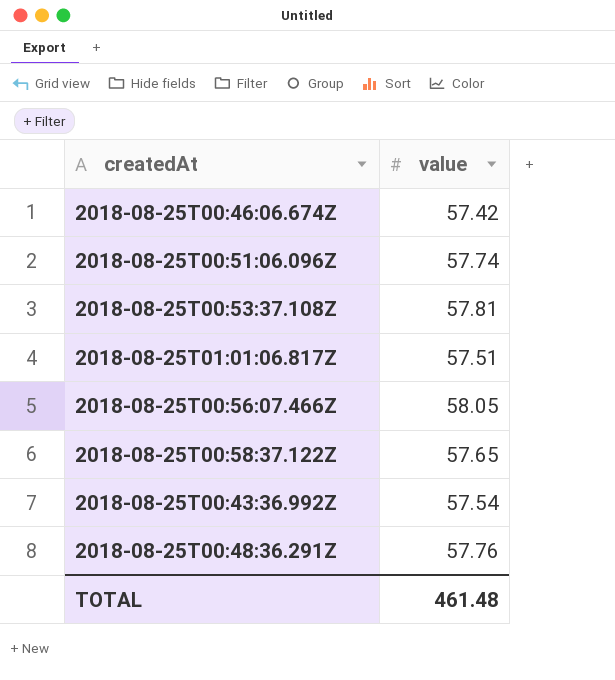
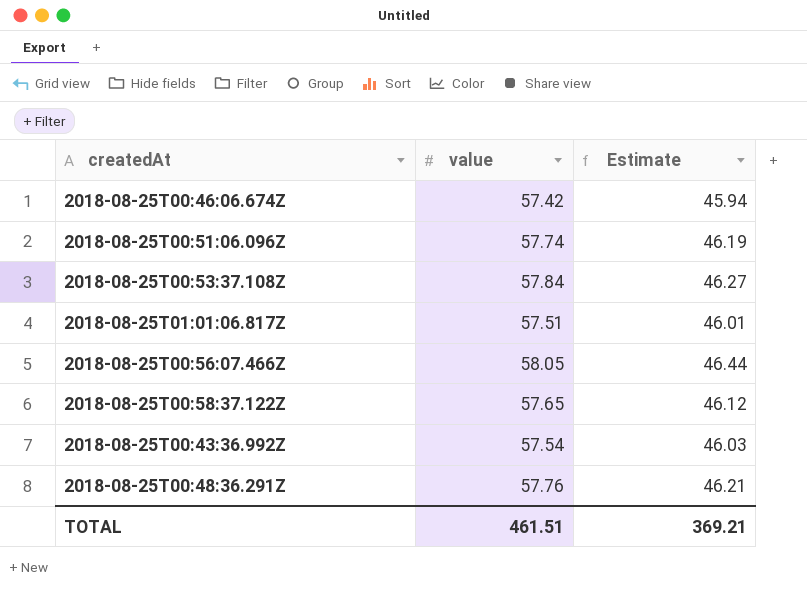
column Estimate | formula: none -> [value] * 0.8
2018-08-25T00:53:37.108Z | value: 57.81 -> 57.84
TOTAL | value: 461.48 -> 461.51

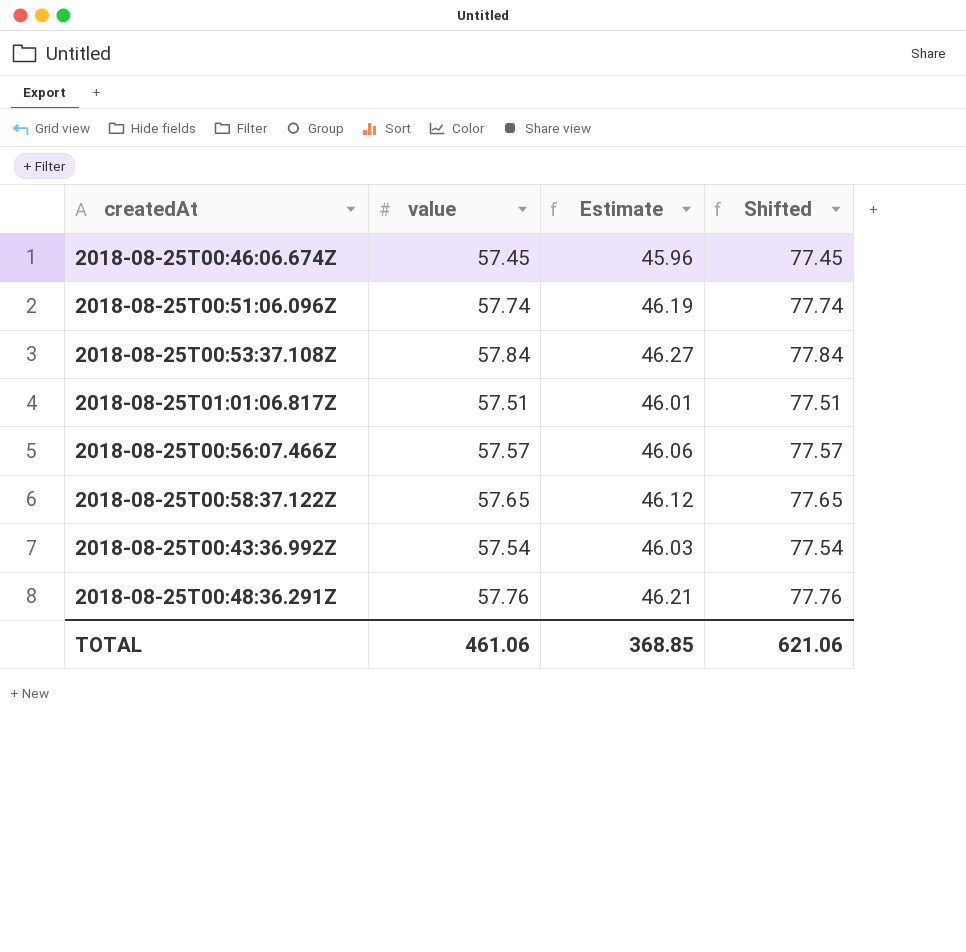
column Shifted | formula: none -> [value] + 20
2018-08-25T00:46:06.674Z | value: 57.42 -> 57.45
2018-08-25T00:46:06.674Z | Estimate: 45.94 -> 45.96
2018-08-25T00:56:07.466Z | value: 58.05 -> 57.57
2018-08-25T00:56:07.466Z | Estimate: 46.44 -> 46.06
TOTAL | value: 461.51 -> 461.06
TOTAL | Estimate: 369.21 -> 368.85

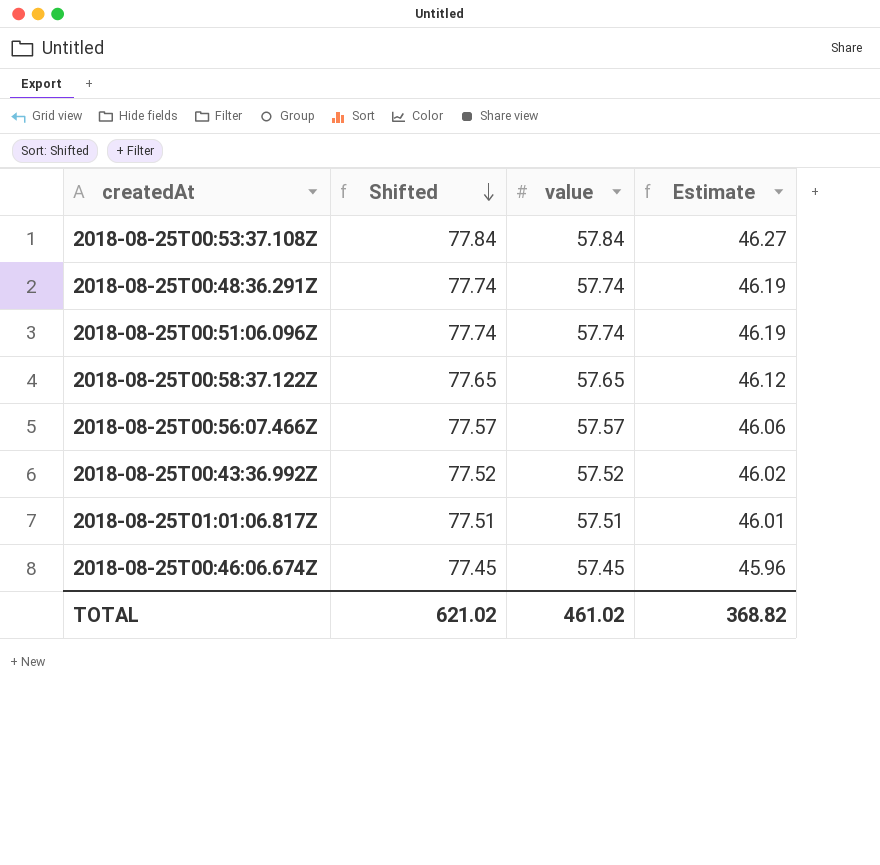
row order: none -> Shifted descending
column Shifted | position: 4 -> 2
2018-08-25T00:48:36.291Z | Shifted: 77.76 -> 77.74
2018-08-25T00:48:36.291Z | value: 57.76 -> 57.74
2018-08-25T00:48:36.291Z | Estimate: 46.21 -> 46.19
2018-08-25T00:43:36.992Z | Shifted: 77.54 -> 77.52
2018-08-25T00:43:36.992Z | value: 57.54 -> 57.52
2018-08-25T00:43:36.992Z | Estimate: 46.03 -> 46.02
TOTAL | Shifted: 621.06 -> 621.02
TOTAL | value: 461.06 -> 461.02
TOTAL | Estimate: 368.85 -> 368.82

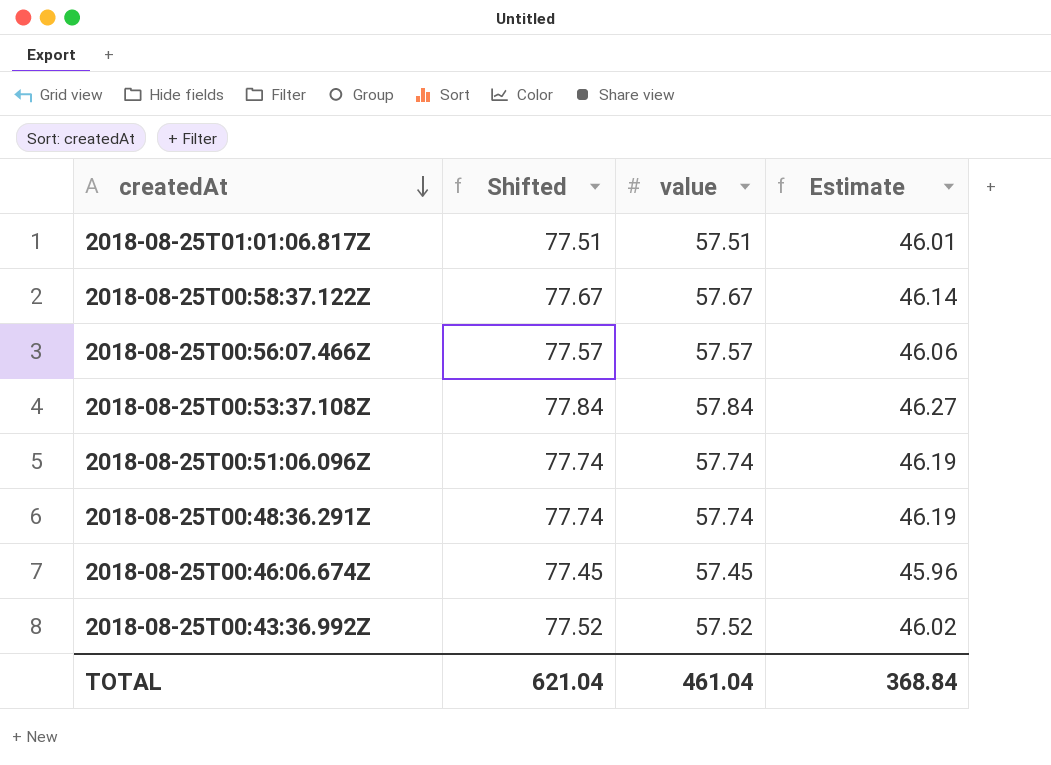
row order: Shifted descending -> createdAt descending
2018-08-25T00:58:37.122Z | Shifted: 77.65 -> 77.67
2018-08-25T00:58:37.122Z | value: 57.65 -> 57.67
2018-08-25T00:58:37.122Z | Estimate: 46.12 -> 46.14
TOTAL | Shifted: 621.02 -> 621.04
TOTAL | value: 461.02 -> 461.04
TOTAL | Estimate: 368.82 -> 368.84

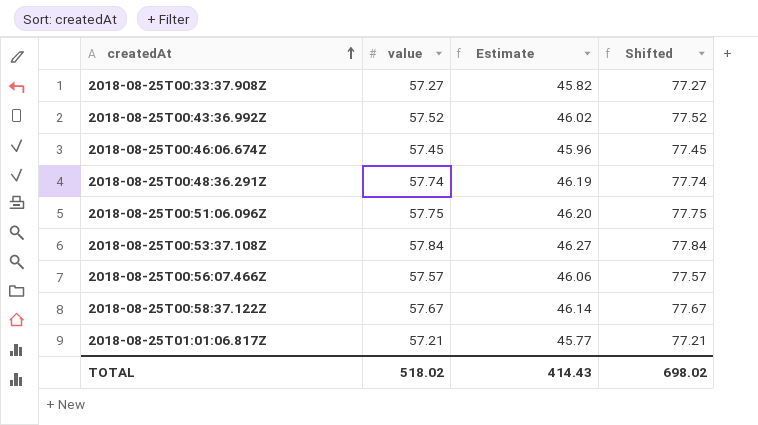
row order: createdAt descending -> createdAt ascending
column Shifted | position: 2 -> 4
row 2018-08-25T00:33:37.908Z: none -> 57.27 | 45.82 | 77.27
2018-08-25T00:51:06.096Z | value: 57.74 -> 57.75
2018-08-25T00:51:06.096Z | Estimate: 46.19 -> 46.20
2018-08-25T00:51:06.096Z | Shifted: 77.74 -> 77.75
2018-08-25T01:01:06.817Z | value: 57.51 -> 57.21
2018-08-25T01:01:06.817Z | Estimate: 46.01 -> 45.77
2018-08-25T01:01:06.817Z | Shifted: 77.51 -> 77.21
TOTAL | value: 461.04 -> 518.02
TOTAL | Estimate: 368.84 -> 414.43
TOTAL | Shifted: 621.04 -> 698.02

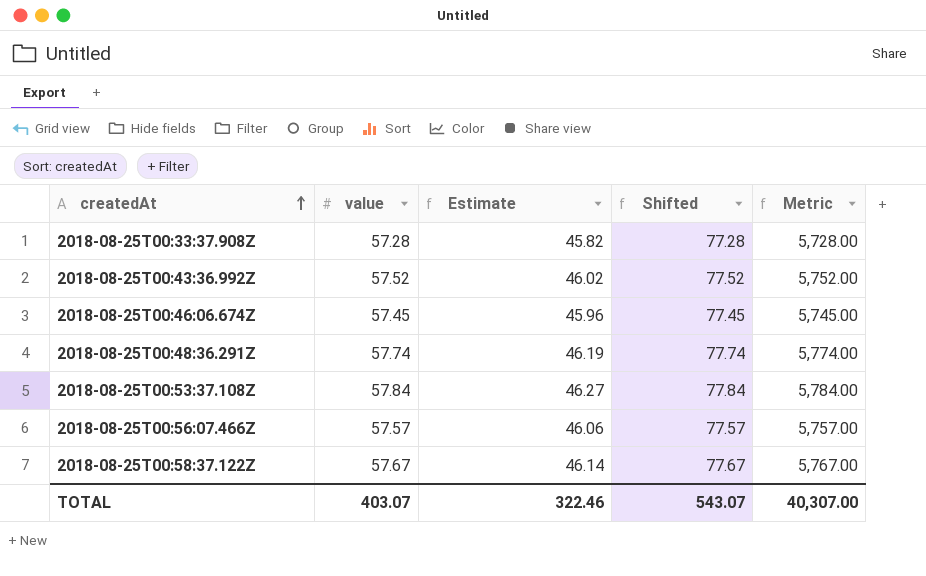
column Metric | formula: none -> [value] * 100
row 2018-08-25T00:51:06.096Z: 57.75 | 46.20 | 77.75 -> none
row 2018-08-25T01:01:06.817Z: 57.21 | 45.77 | 77.21 -> none
2018-08-25T00:33:37.908Z | value: 57.27 -> 57.28
2018-08-25T00:33:37.908Z | Shifted: 77.27 -> 77.28
TOTAL | value: 518.02 -> 403.07
TOTAL | Estimate: 414.43 -> 322.46
TOTAL | Shifted: 698.02 -> 543.07

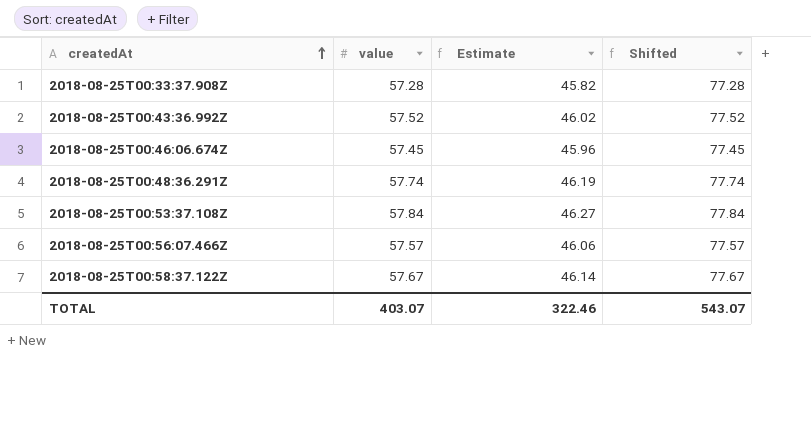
column Metric | formula: [value] * 100 -> none

